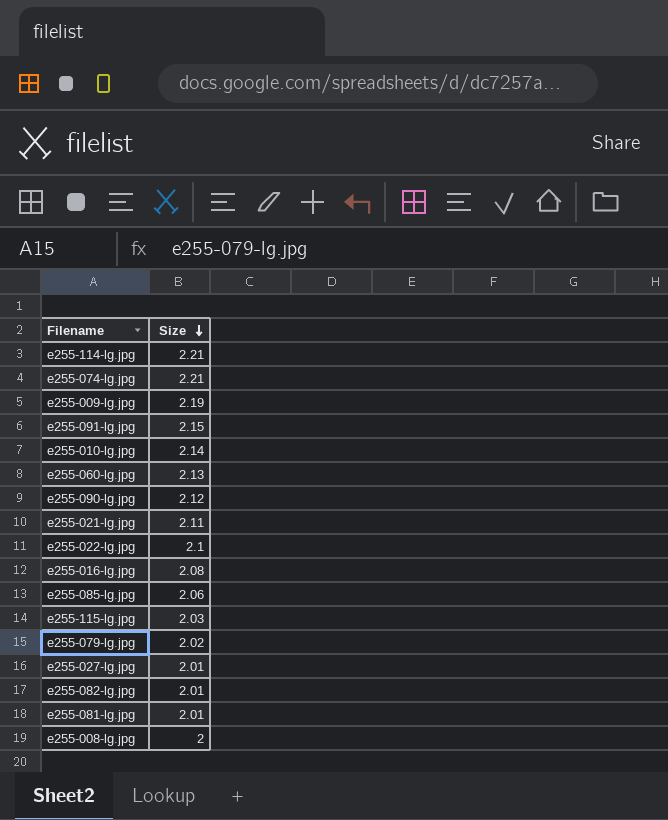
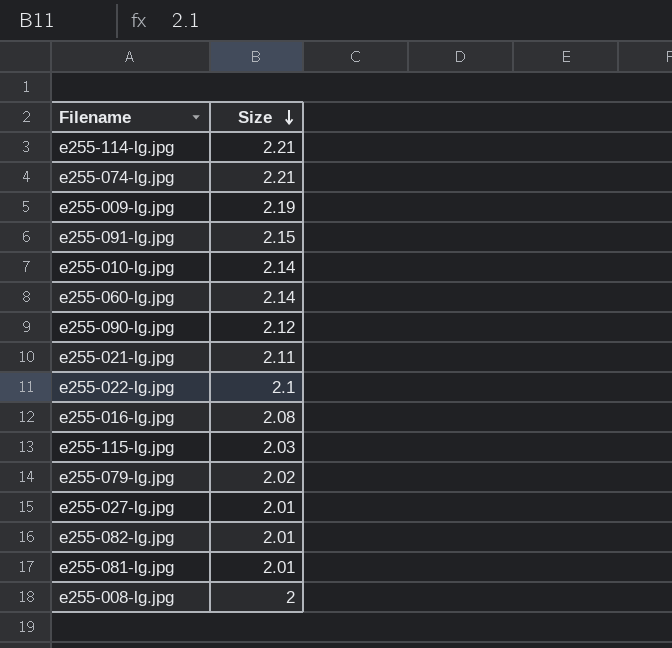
row e255-085-lg.jpg: 2.06 -> none
e255-060-lg.jpg | Size: 2.13 -> 2.14

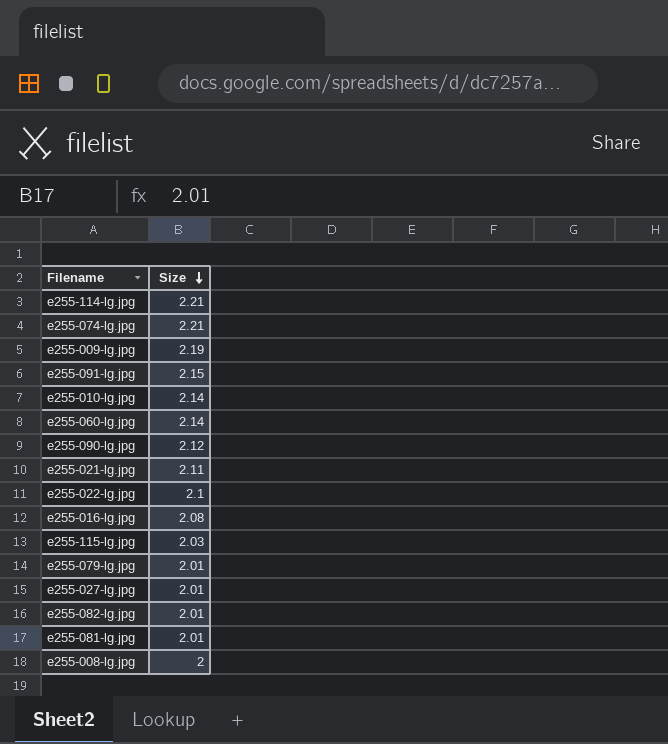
e255-079-lg.jpg | Size: 2.02 -> 2.01

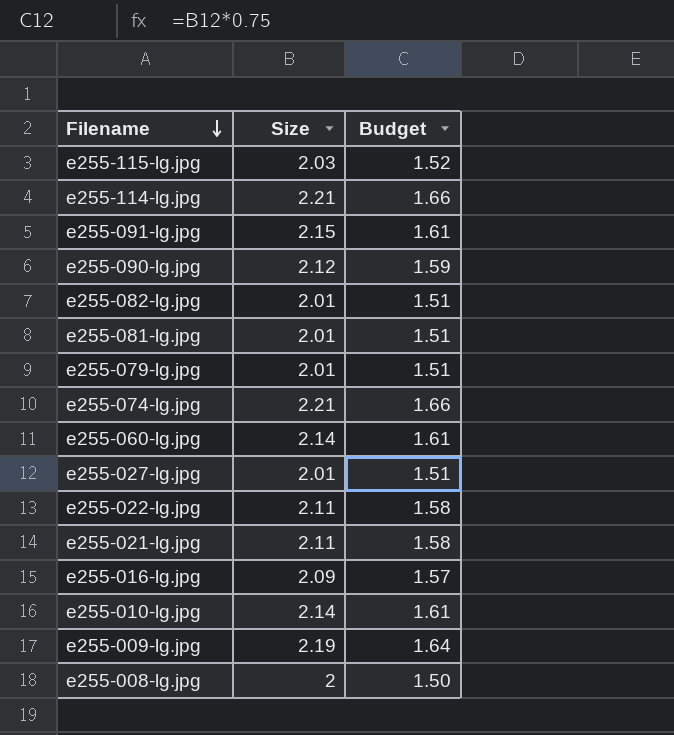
row order: Size descending -> Filename descending
column Budget | formula: none -> [Size] * 0.75
e255-022-lg.jpg | Size: 2.1 -> 2.11
e255-016-lg.jpg | Size: 2.08 -> 2.09

